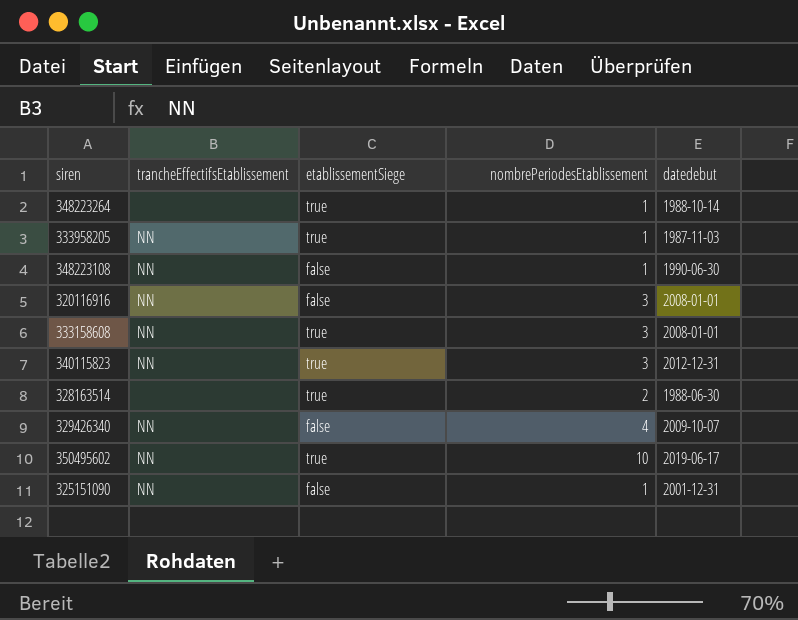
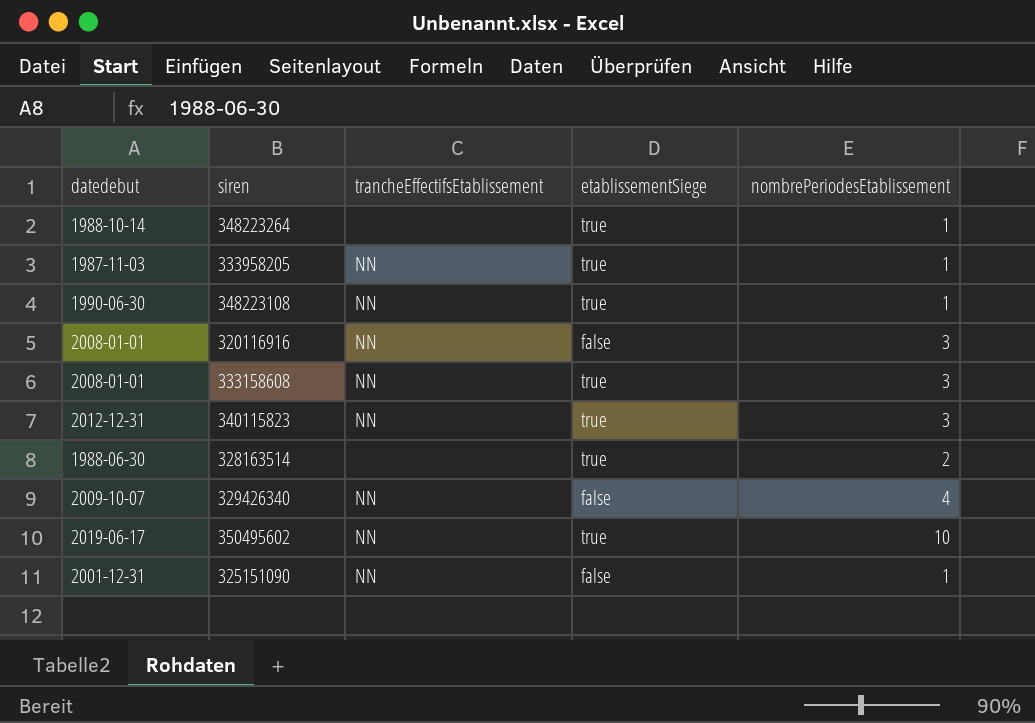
column datedebut | position: 5 -> 1
348223108 | etablissementSiege: false -> true

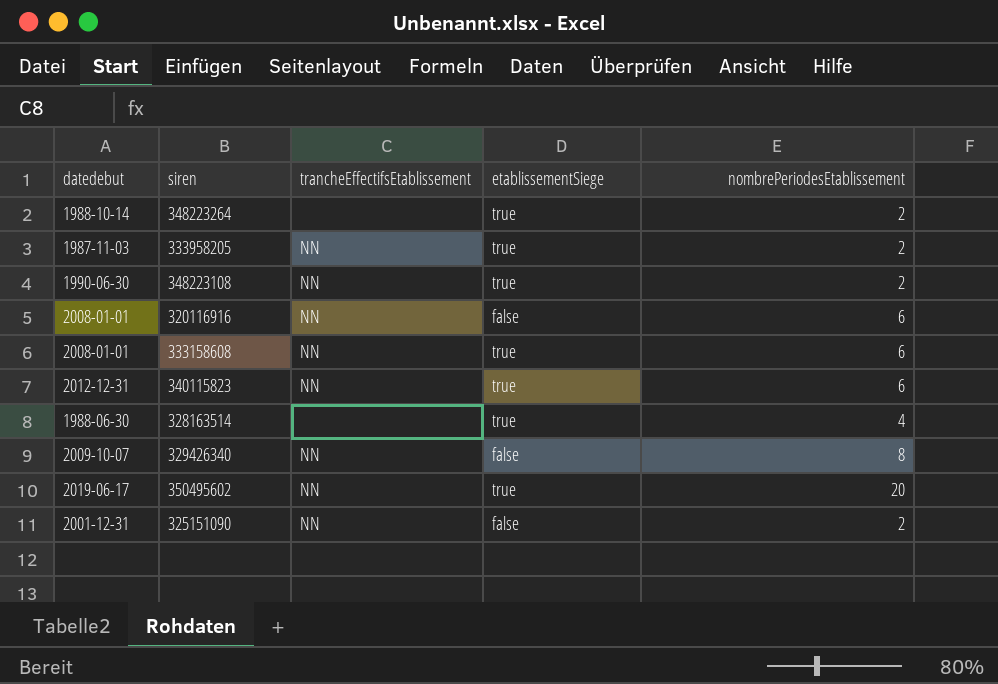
348223264 | nombrePeriodesEtablissement: 1 -> 2
333958205 | nombrePeriodesEtablissement: 1 -> 2
348223108 | nombrePeriodesEtablissement: 1 -> 2
320116916 | nombrePeriodesEtablissement: 3 -> 6
333158608 | nombrePeriodesEtablissement: 3 -> 6
340115823 | nombrePeriodesEtablissement: 3 -> 6
328163514 | nombrePeriodesEtablissement: 2 -> 4
329426340 | nombrePeriodesEtablissement: 4 -> 8
350495602 | nombrePeriodesEtablissement: 10 -> 20
325151090 | nombrePeriodesEtablissement: 1 -> 2

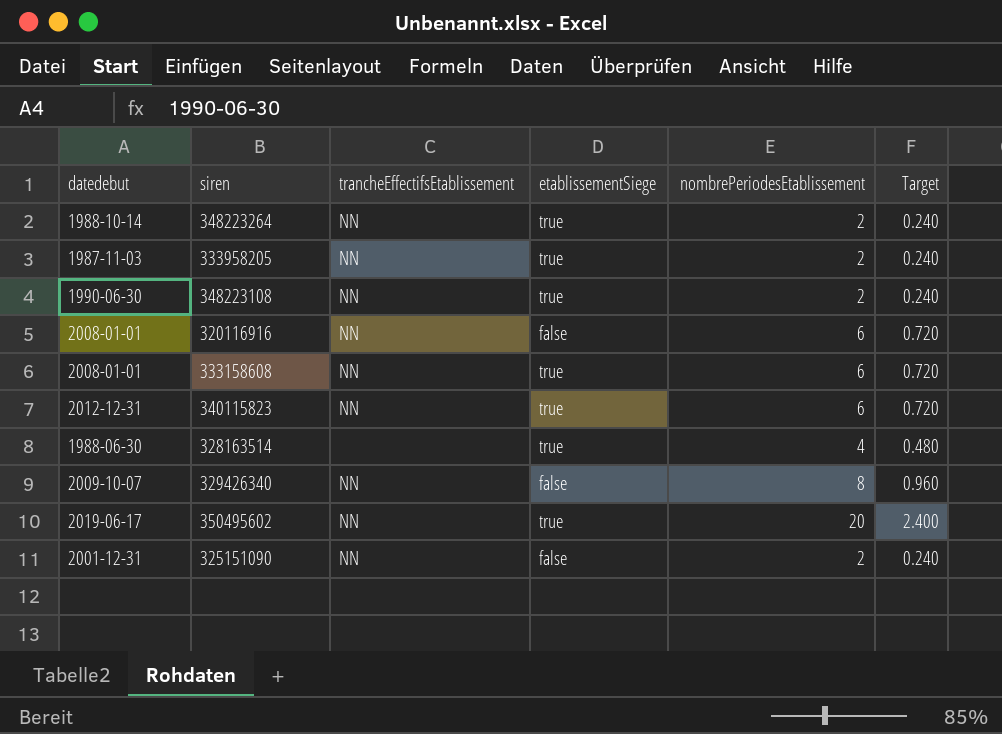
column Target | formula: none -> [nombrePeriodesEtablissement] * 0.12
348223264 | trancheEffectifsEtablissement: none -> NN

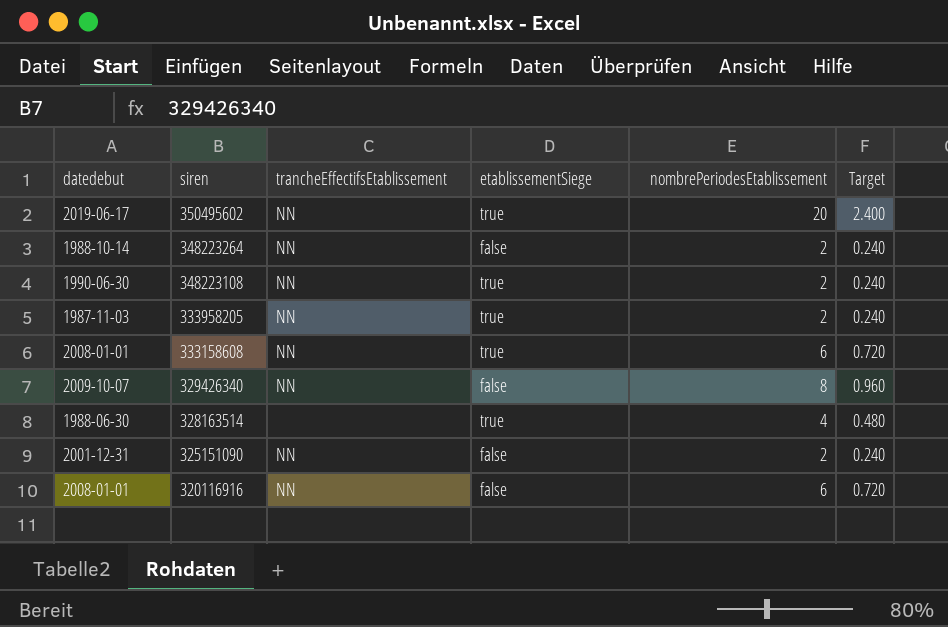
row order: none -> siren descending
row 340115823: 2012-12-31 | NN | true | 6 | 0.720 -> none
348223264 | etablissementSiege: true -> false

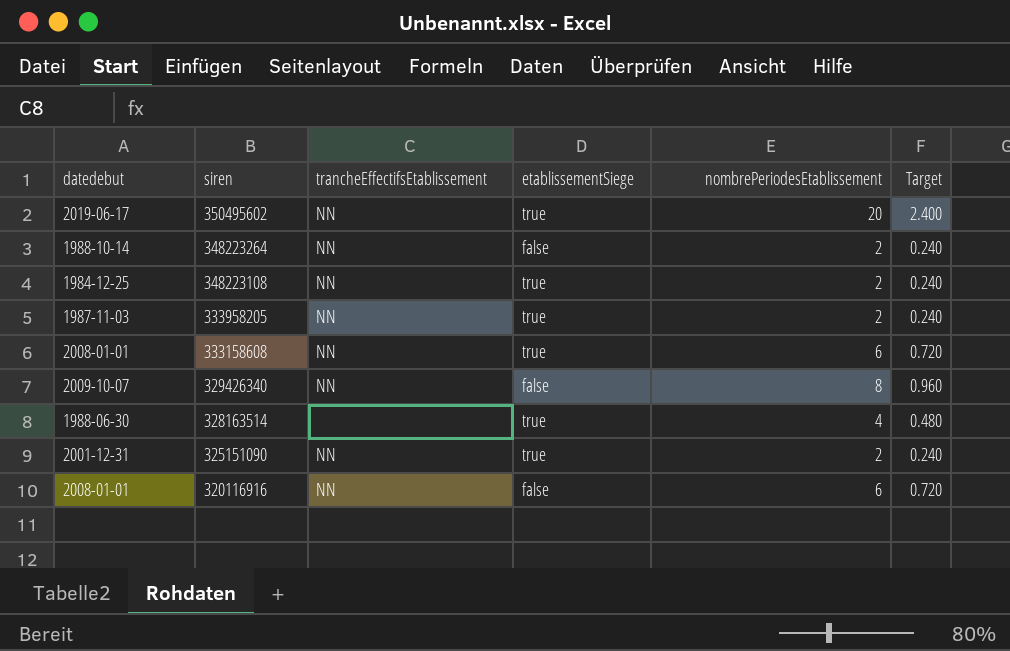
348223108 | datedebut: 1990-06-30 -> 1984-12-25
325151090 | etablissementSiege: false -> true

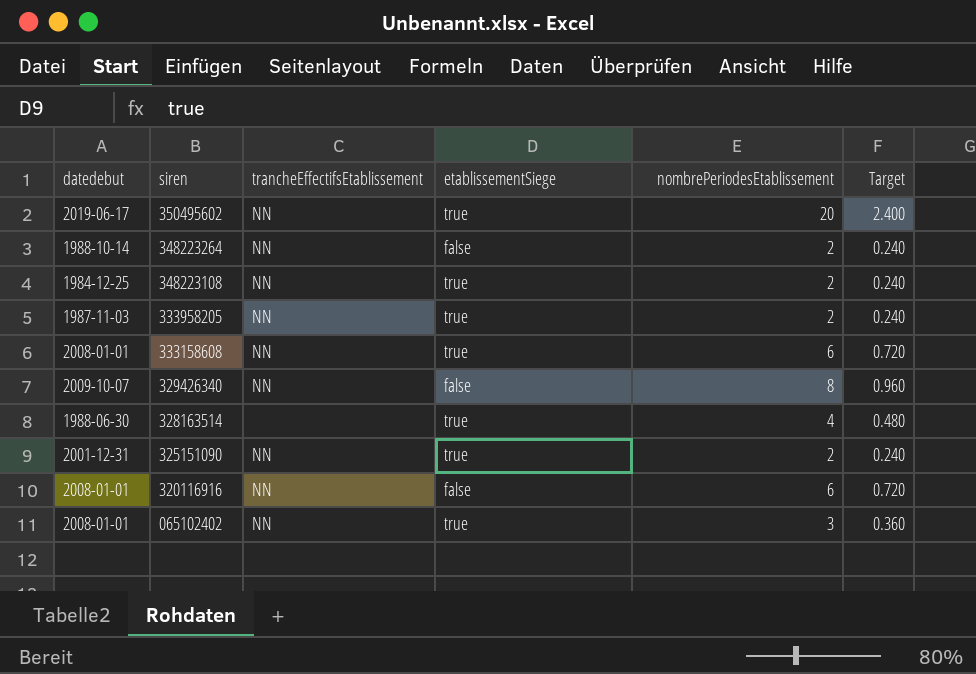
row 065102402: none -> 2008-01-01 | NN | true | 3 | 0.360

